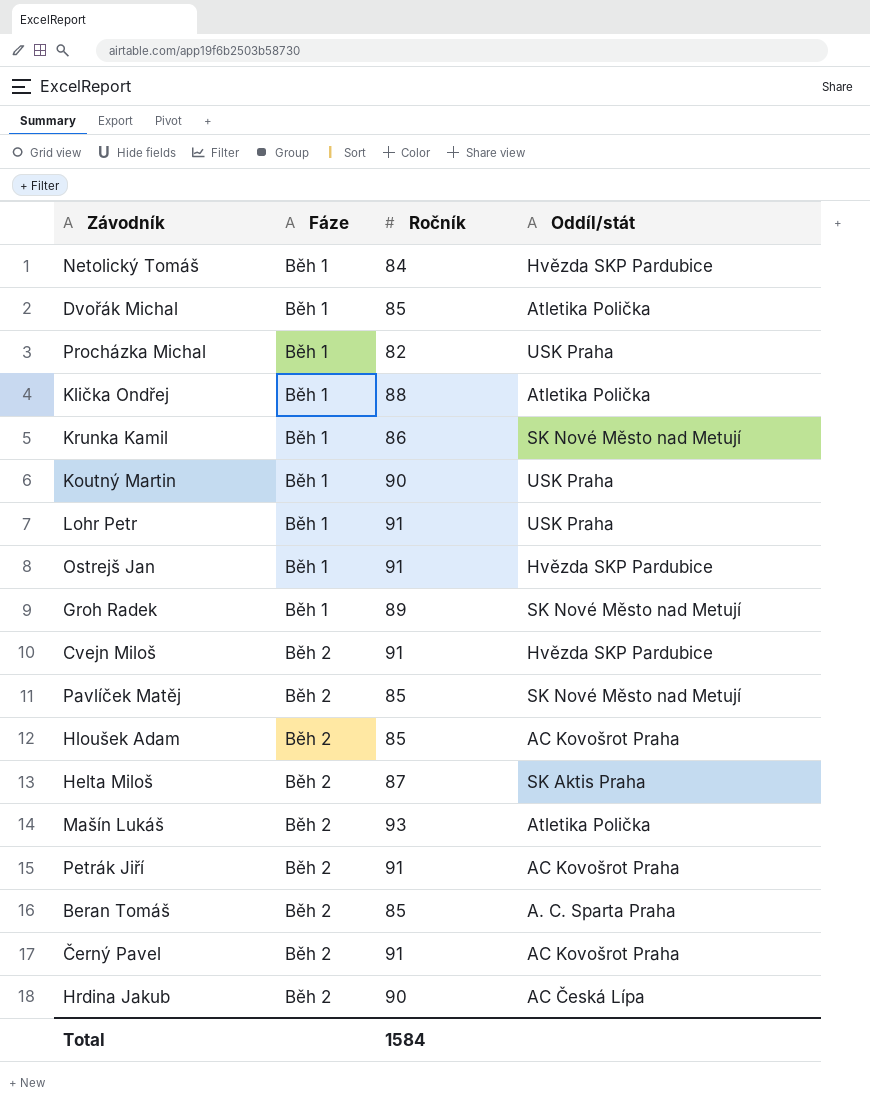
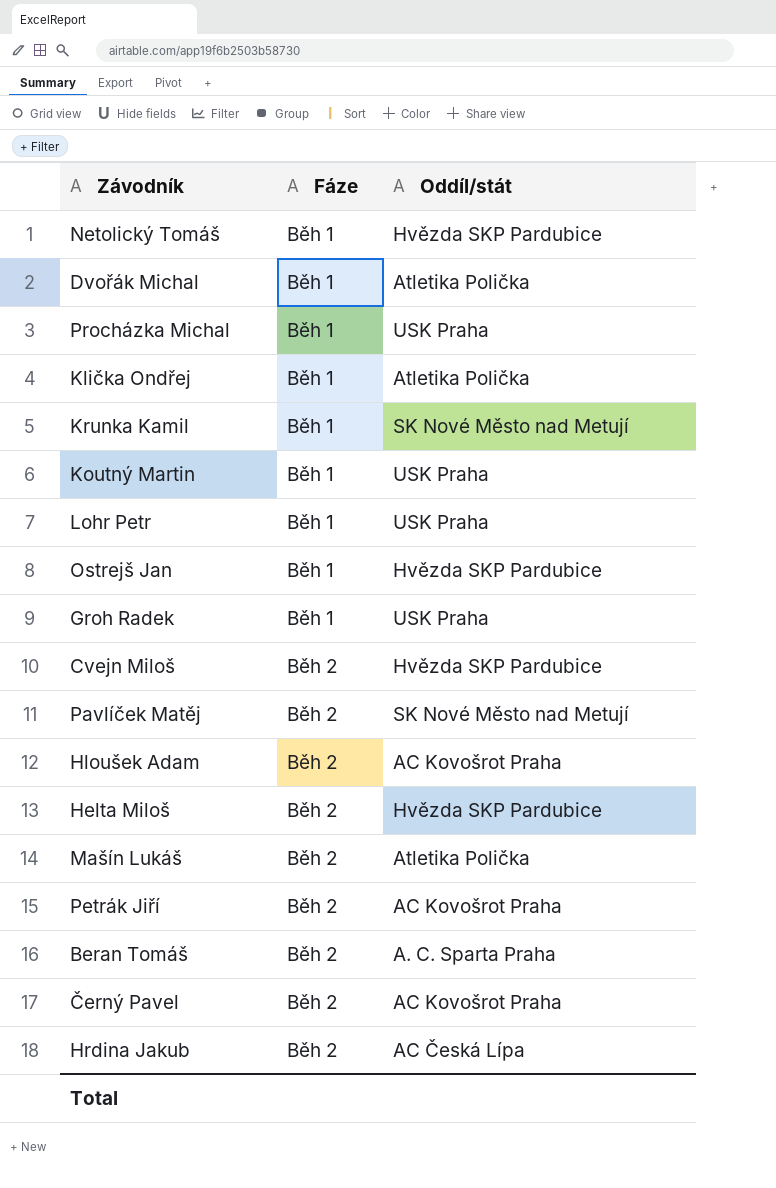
column Ročník | position: 3 -> none
Groh Radek | Oddíl/stát: SK Nové Město nad Metují -> USK Praha
Helta Miloš | Oddíl/stát: SK Aktis Praha -> Hvězda SKP Pardubice

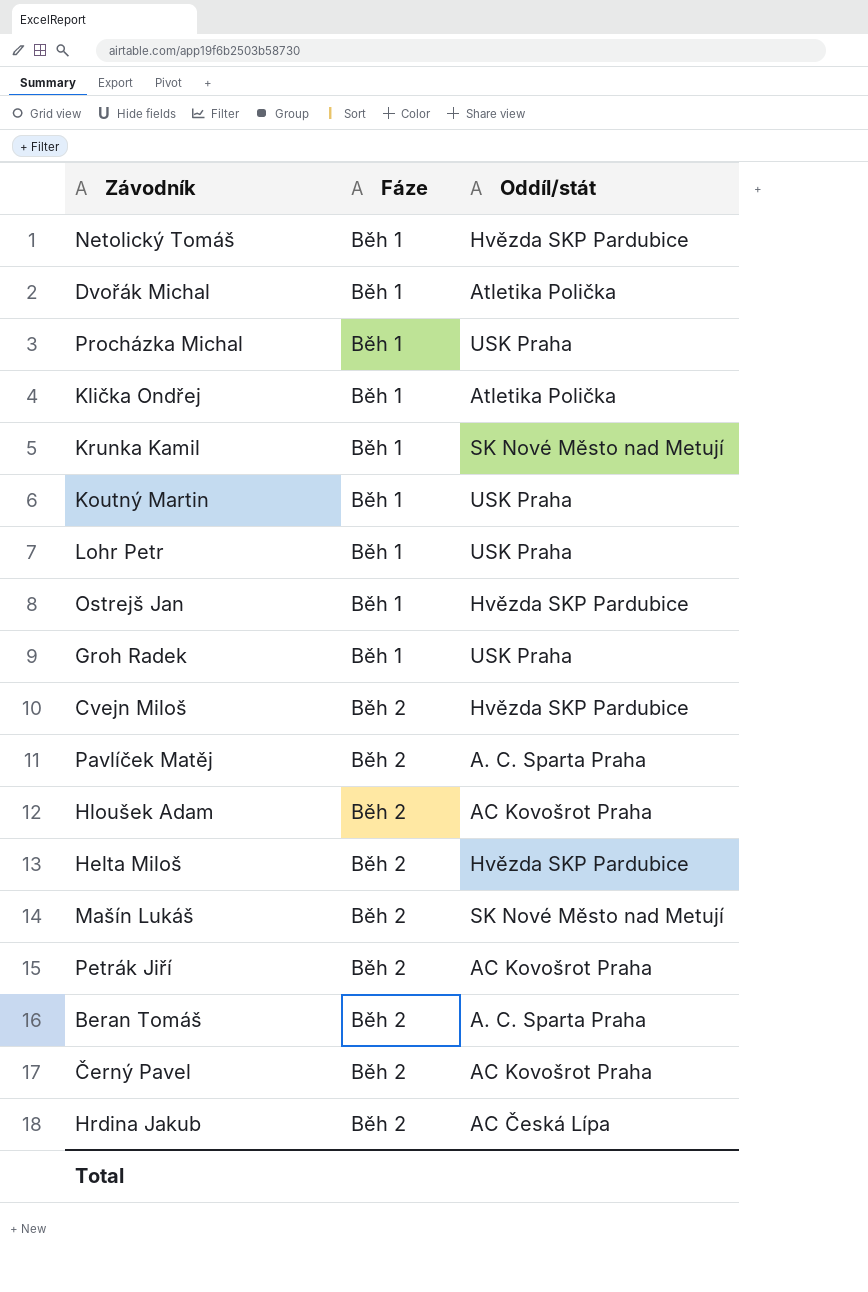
Pavlíček Matěj | Oddíl/stát: SK Nové Město nad Metují -> A. C. Sparta Praha
Mašín Lukáš | Oddíl/stát: Atletika Polička -> SK Nové Město nad Metují

